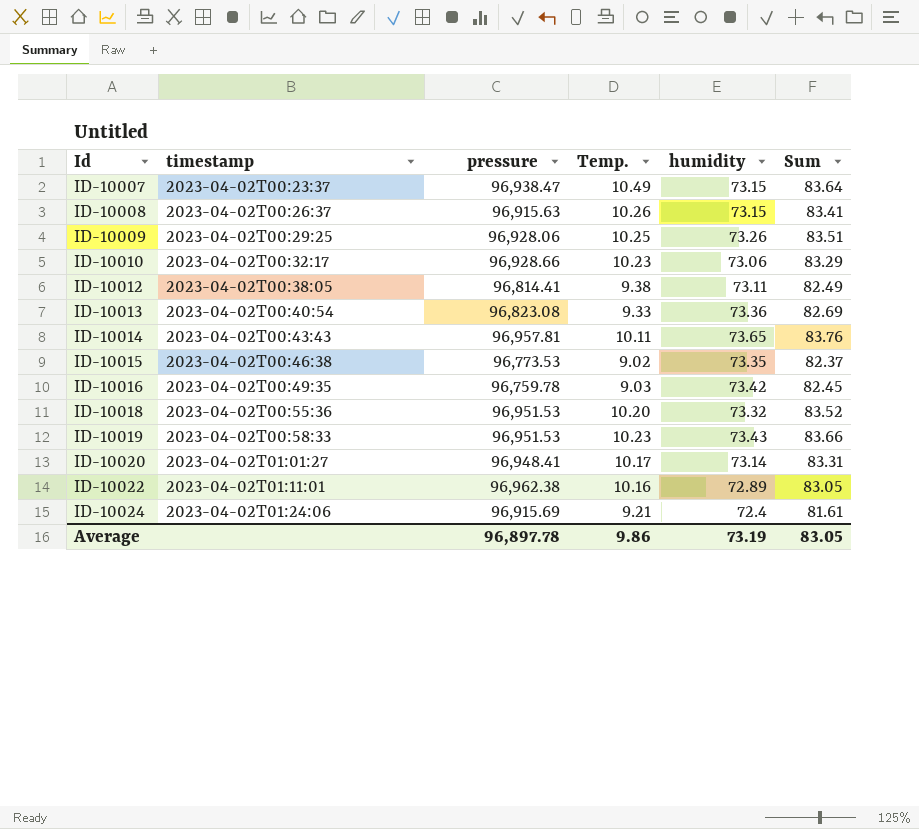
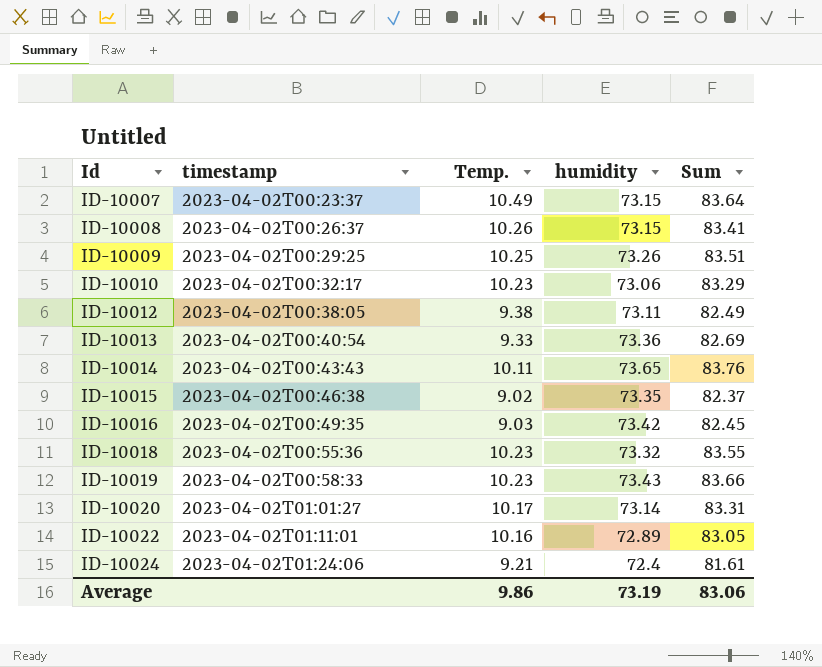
column pressure | position: 3 -> none
ID-10018 | Temp.: 10.20 -> 10.23
ID-10018 | Sum: 83.52 -> 83.55
Average | Sum: 83.05 -> 83.06

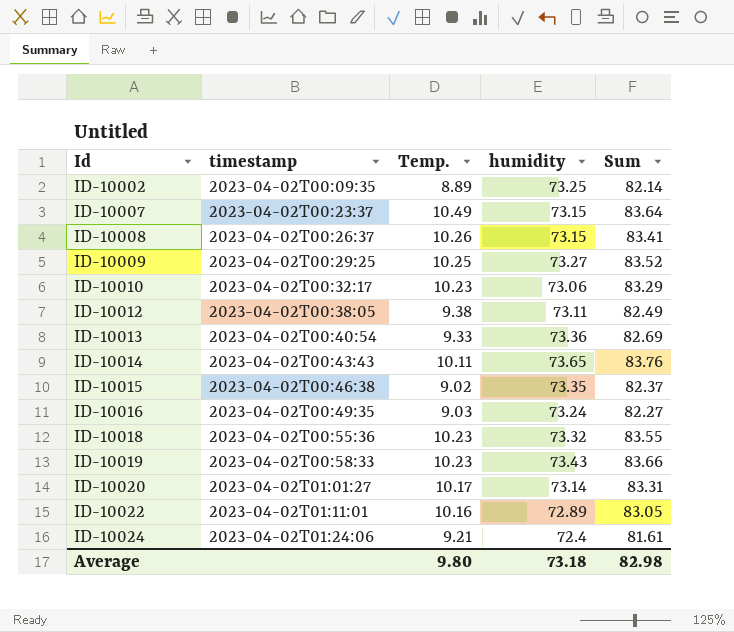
row ID-10002: none -> 2023-04-02T00:09:35 | 8.89 | 73.25 | 82.14
ID-10009 | humidity: 73.26 -> 73.27
ID-10009 | Sum: 83.51 -> 83.52
ID-10016 | humidity: 73.42 -> 73.24
ID-10016 | Sum: 82.45 -> 82.27
Average | Temp.: 9.86 -> 9.80
Average | humidity: 73.19 -> 73.18
Average | Sum: 83.06 -> 82.98

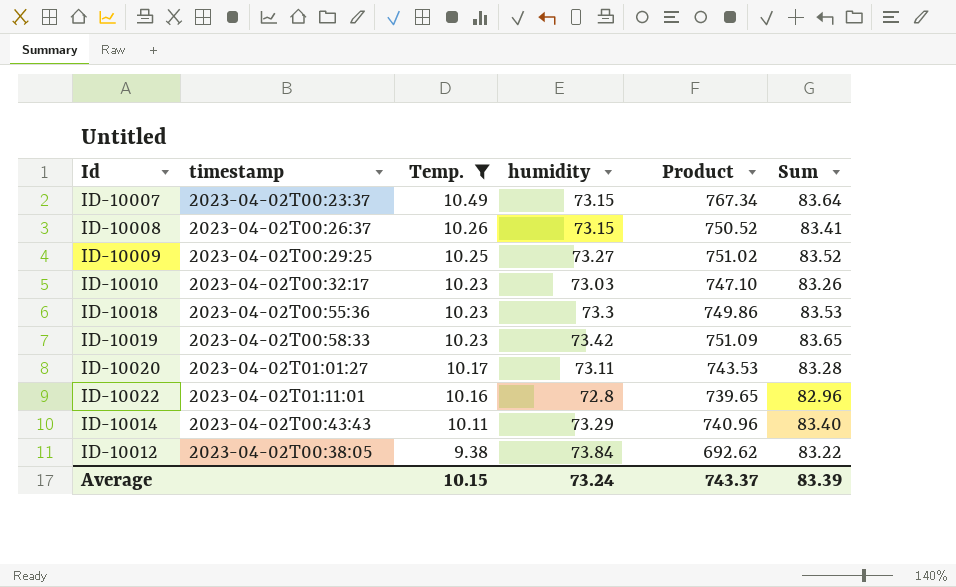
filter: none -> Temp. >= 9.38
row order: Id ascending -> Temp. descending
column Product | formula: none -> [Temp.] * [humidity]
ID-10010 | humidity: 73.06 -> 73.03
ID-10010 | Sum: 83.29 -> 83.26
ID-10018 | humidity: 73.32 -> 73.3
ID-10018 | Sum: 83.55 -> 83.53
ID-10019 | humidity: 73.43 -> 73.42
ID-10019 | Sum: 83.66 -> 83.65
ID-10020 | humidity: 73.14 -> 73.11
ID-10020 | Sum: 83.31 -> 83.28
ID-10022 | humidity: 72.89 -> 72.8
ID-10022 | Sum: 83.05 -> 82.96
ID-10014 | humidity: 73.65 -> 73.29
ID-10014 | Sum: 83.76 -> 83.40
ID-10012 | humidity: 73.11 -> 73.84
ID-10012 | Sum: 82.49 -> 83.22
Average | Temp.: 9.80 -> 10.15
Average | humidity: 73.18 -> 73.24
Average | Sum: 82.98 -> 83.39

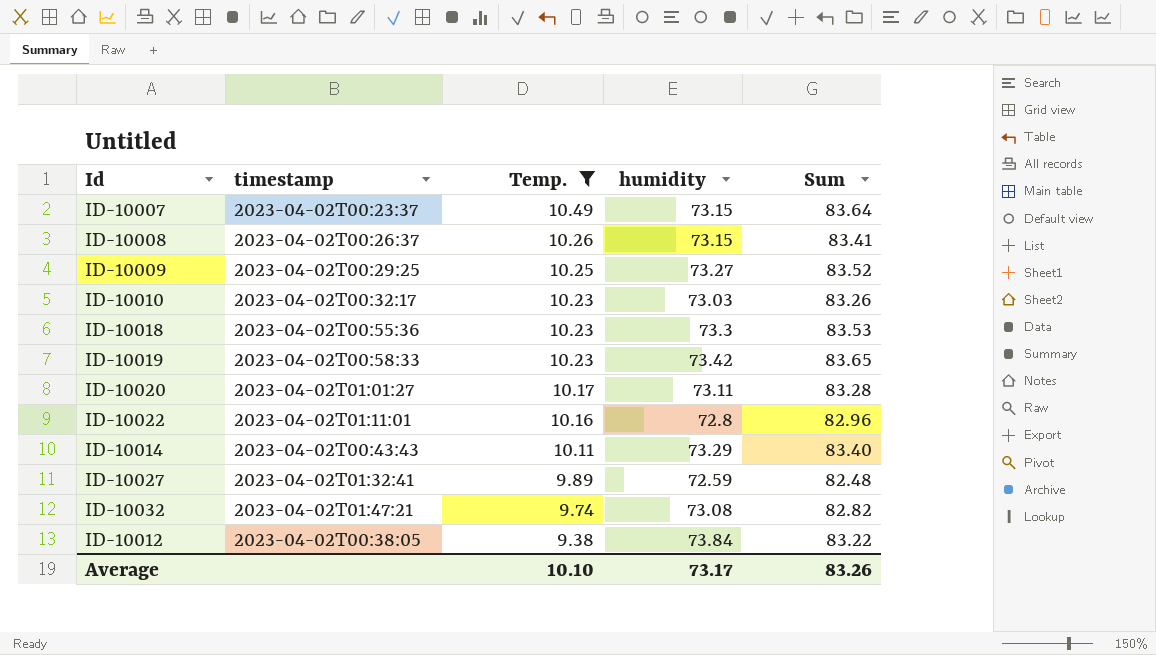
column Product | formula: [Temp.] * [humidity] -> none
row ID-10027: none -> 2023-04-02T01:32:41 | 9.89 | 72.59 | 82.48
row ID-10032: none -> 2023-04-02T01:47:21 | 9.74 | 73.08 | 82.82
Average | Temp.: 10.15 -> 10.10
Average | humidity: 73.24 -> 73.17
Average | Sum: 83.39 -> 83.26

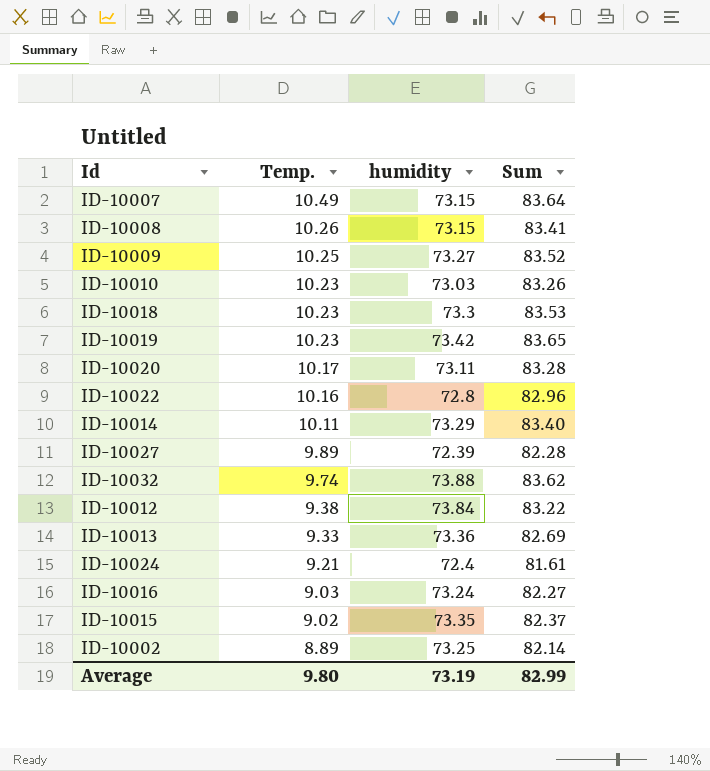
filter: Temp. >= 9.38 -> none
column timestamp | position: 2 -> none
ID-10027 | humidity: 72.59 -> 72.39
ID-10027 | Sum: 82.48 -> 82.28
ID-10032 | humidity: 73.08 -> 73.88
ID-10032 | Sum: 82.82 -> 83.62
Average | Temp.: 10.10 -> 9.80
Average | humidity: 73.17 -> 73.19
Average | Sum: 83.26 -> 82.99

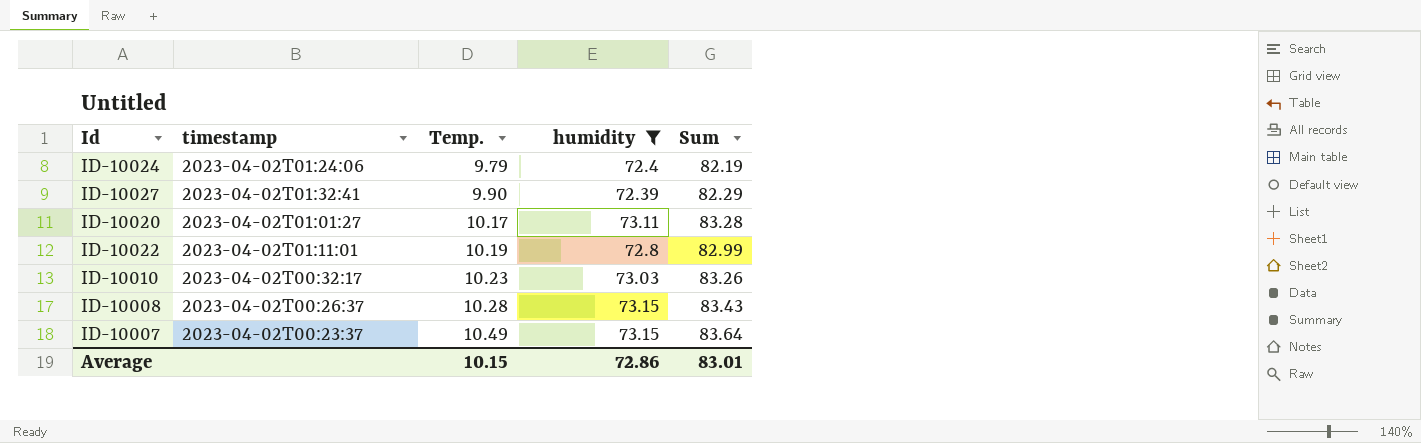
filter: none -> humidity <= 73.15
row order: Temp. descending -> Temp. ascending
column timestamp | position: none -> 2
ID-10024 | Temp.: 9.21 -> 9.79
ID-10024 | Sum: 81.61 -> 82.19
ID-10027 | Temp.: 9.89 -> 9.90
ID-10027 | Sum: 82.28 -> 82.29
ID-10022 | Temp.: 10.16 -> 10.19
ID-10022 | Sum: 82.96 -> 82.99
ID-10008 | Temp.: 10.26 -> 10.28
ID-10008 | Sum: 83.41 -> 83.43
Average | Temp.: 9.80 -> 10.15
Average | humidity: 73.19 -> 72.86
Average | Sum: 82.99 -> 83.01

